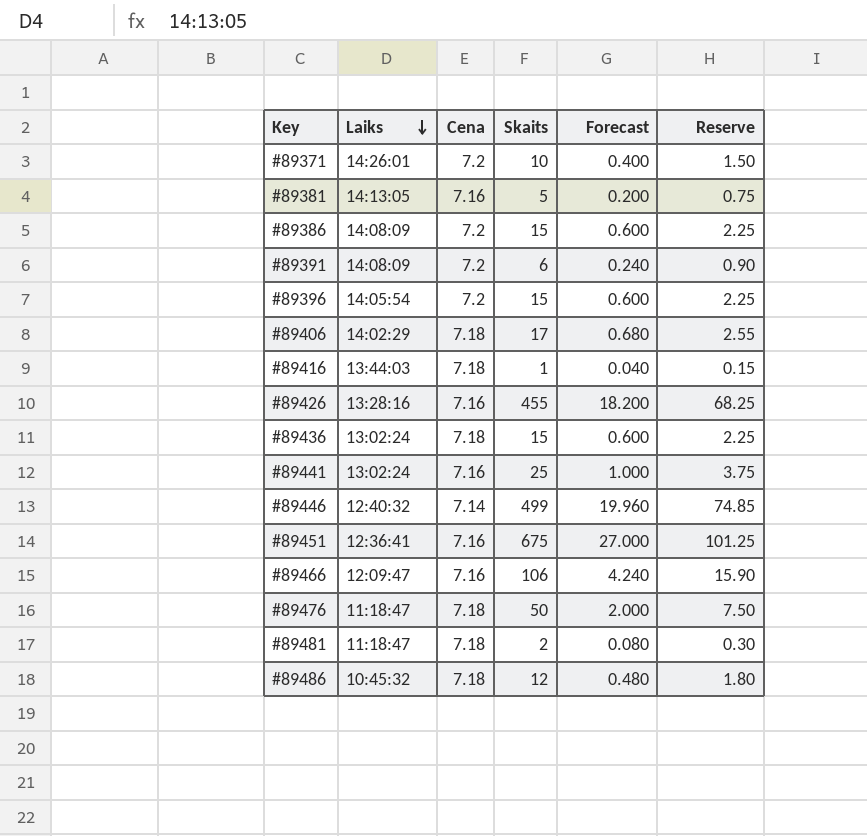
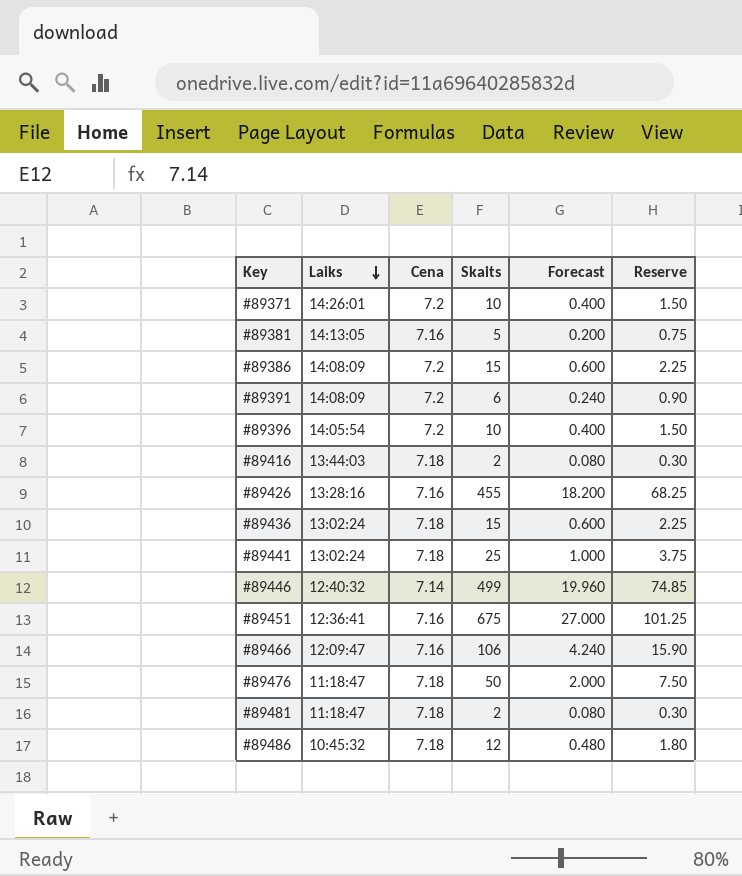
row #89406: 14:02:29 | 7.18 | 17 | 0.680 | 2.55 -> none
#89396 | Skaits: 15 -> 10
#89396 | Forecast: 0.600 -> 0.400
#89396 | Reserve: 2.25 -> 1.50
#89416 | Skaits: 1 -> 2
#89416 | Forecast: 0.040 -> 0.080
#89416 | Reserve: 0.15 -> 0.30
#89441 | Cena: 7.16 -> 7.18

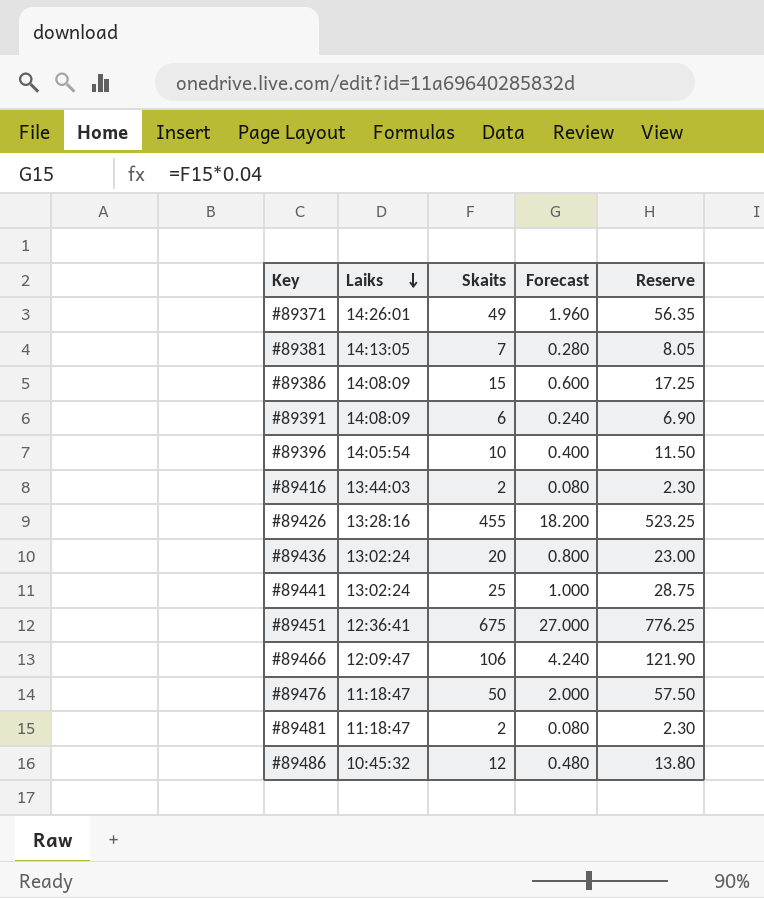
column Cena | position: 3 -> none
column Reserve | formula: [Skaits] * 0.15 -> [Skaits] * 1.15
row #89446: 12:40:32 | 7.14 | 499 | 19.960 | 74.85 -> none
#89371 | Skaits: 10 -> 49
#89371 | Forecast: 0.400 -> 1.960
#89381 | Skaits: 5 -> 7
#89381 | Forecast: 0.200 -> 0.280
#89436 | Skaits: 15 -> 20
#89436 | Forecast: 0.600 -> 0.800

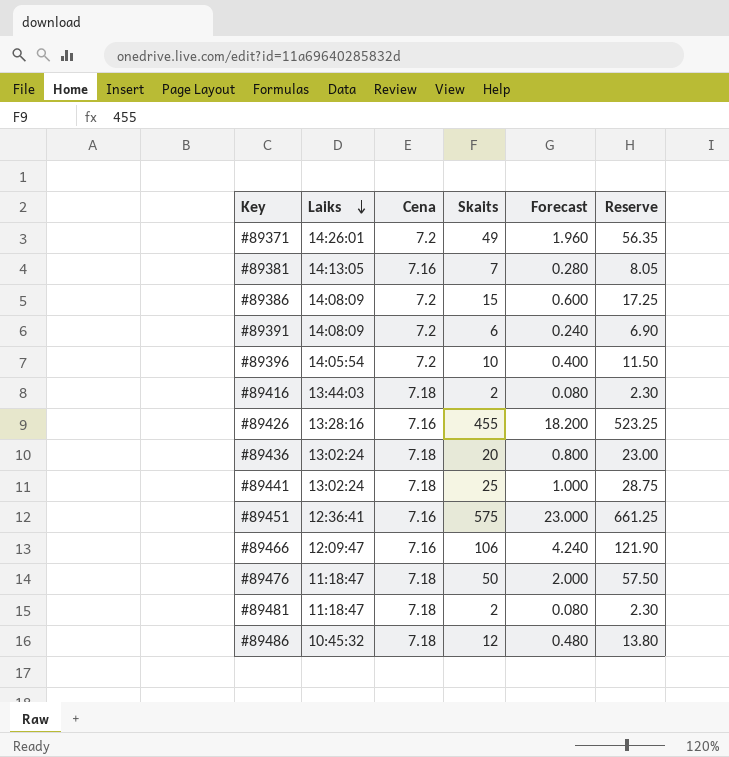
column Cena | position: none -> 3
#89451 | Skaits: 675 -> 575
#89451 | Forecast: 27.000 -> 23.000
#89451 | Reserve: 776.25 -> 661.25

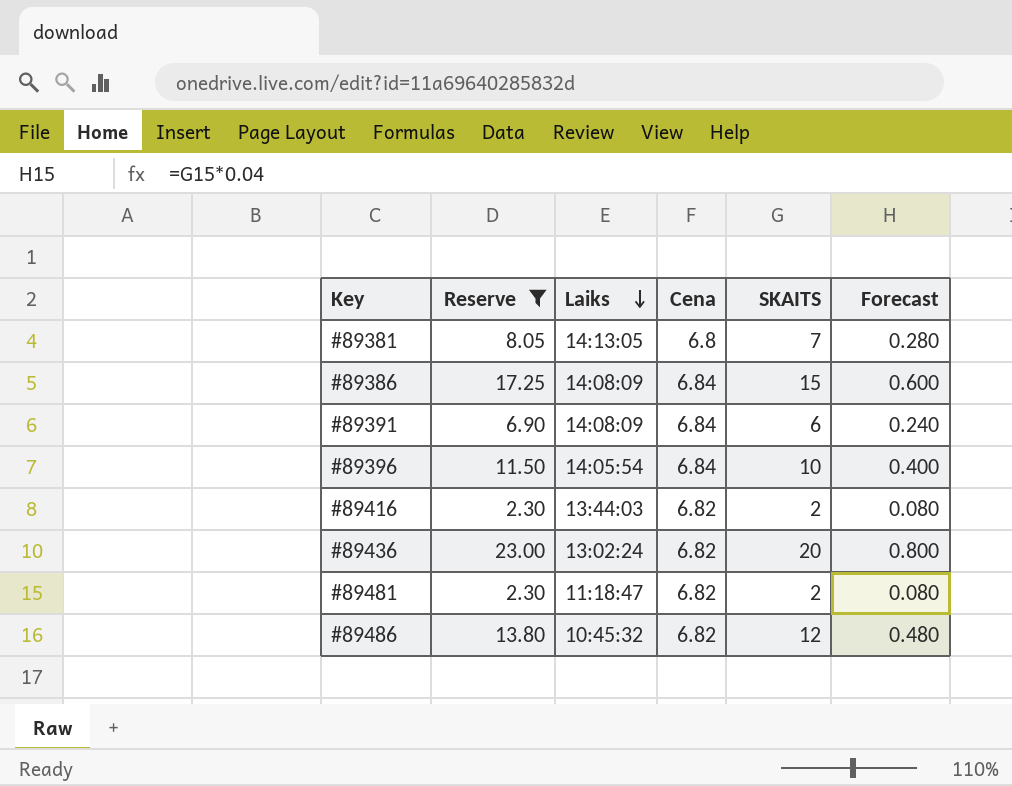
filter: none -> Reserve <= 23.00
column Reserve | position: 6 -> 2
column name: Skaits -> SKAITS
#89381 | Cena: 7.16 -> 6.8
#89386 | Cena: 7.2 -> 6.84
#89391 | Cena: 7.2 -> 6.84
#89396 | Cena: 7.2 -> 6.84
#89416 | Cena: 7.18 -> 6.82
#89436 | Cena: 7.18 -> 6.82
#89481 | Cena: 7.18 -> 6.82
#89486 | Cena: 7.18 -> 6.82

